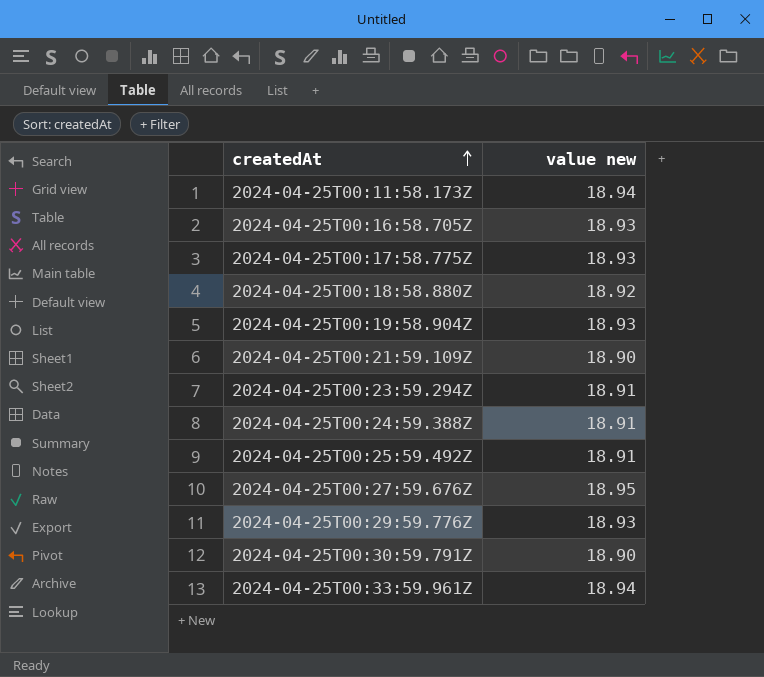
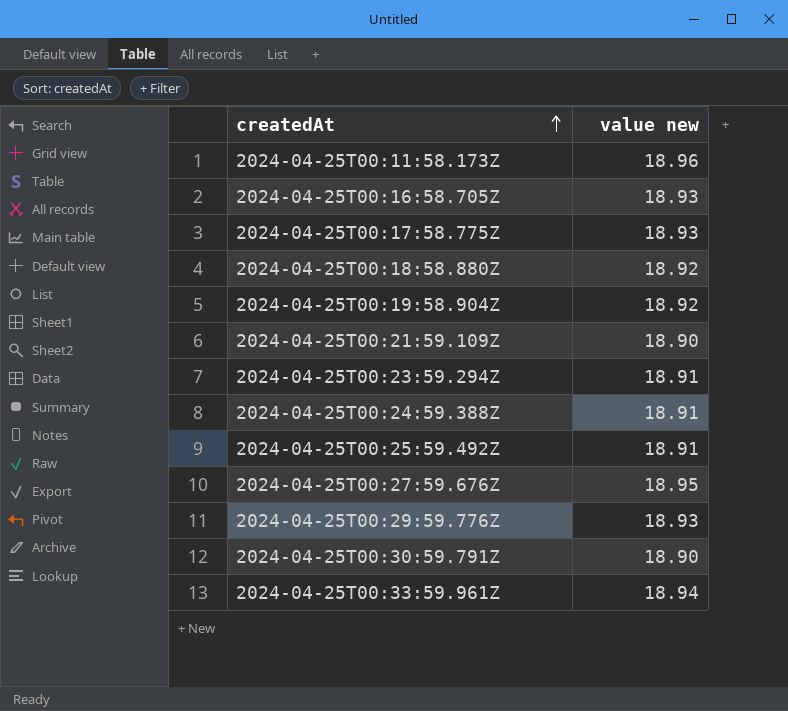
2024-04-25T00:11:58.173Z | value new: 18.94 -> 18.96
2024-04-25T00:19:58.904Z | value new: 18.93 -> 18.92

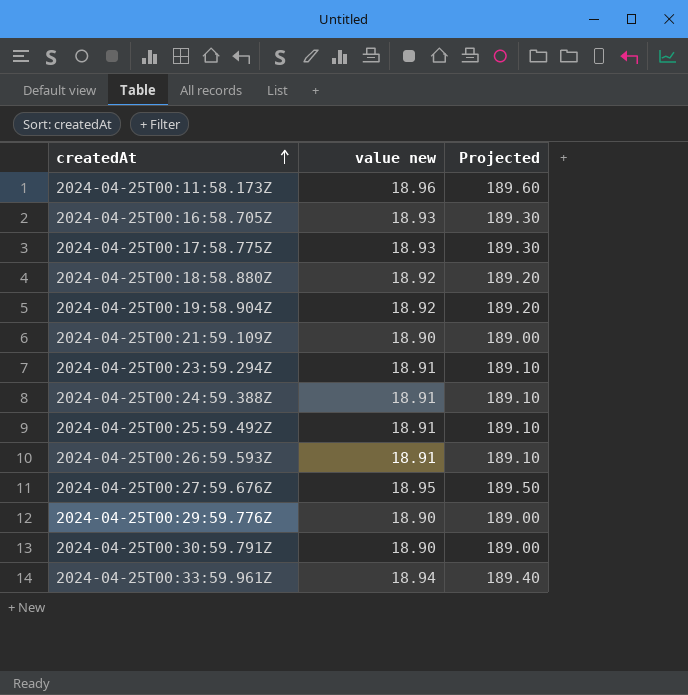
column Projected | formula: none -> [value new] * 10
row 2024-04-25T00:26:59.593Z: none -> 18.91 | 189.10
2024-04-25T00:29:59.776Z | value new: 18.93 -> 18.90

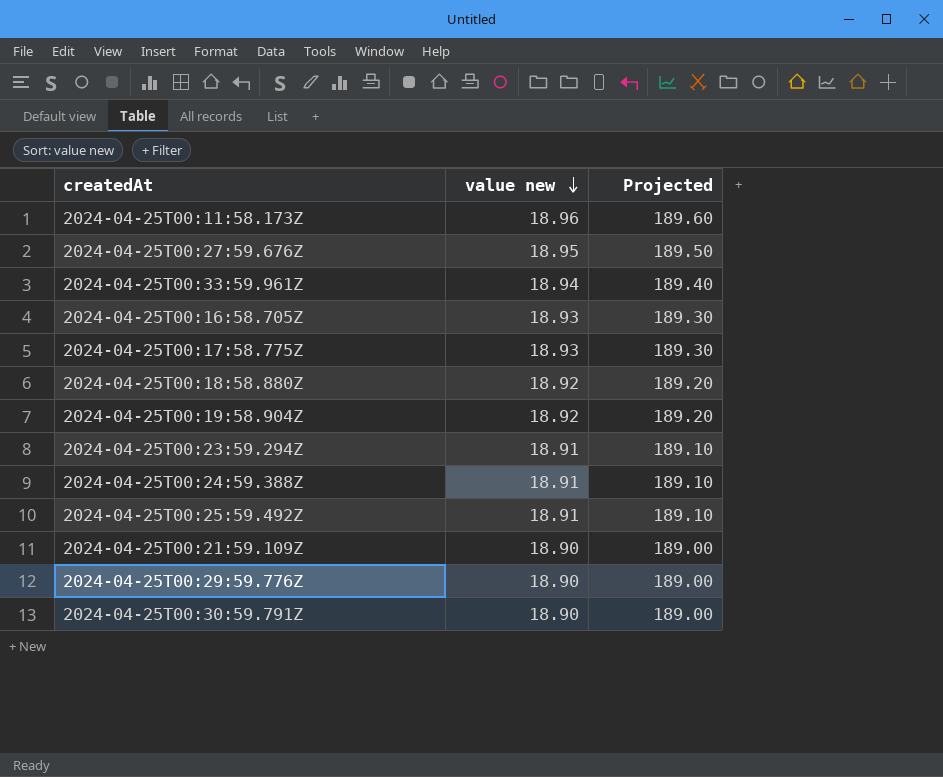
row order: createdAt ascending -> value new descending
row 2024-04-25T00:26:59.593Z: 18.91 | 189.10 -> none

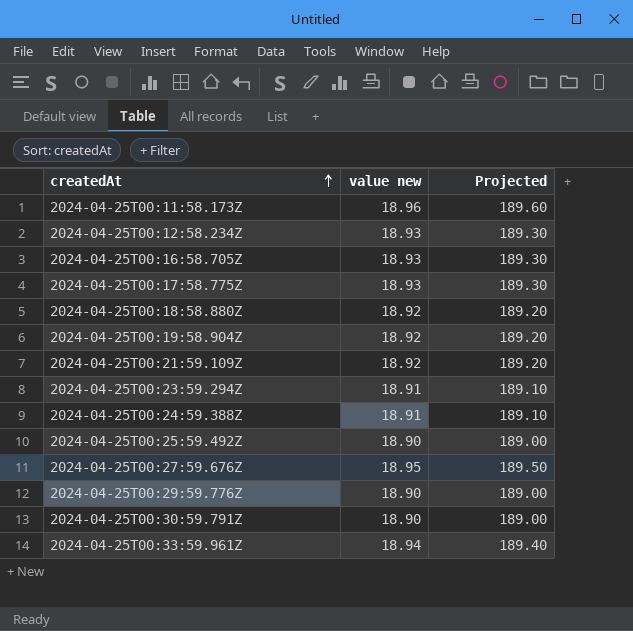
row order: value new descending -> createdAt ascending
row 2024-04-25T00:12:58.234Z: none -> 18.93 | 189.30
2024-04-25T00:21:59.109Z | value new: 18.90 -> 18.92
2024-04-25T00:21:59.109Z | Projected: 189.00 -> 189.20
2024-04-25T00:25:59.492Z | value new: 18.91 -> 18.90
2024-04-25T00:25:59.492Z | Projected: 189.10 -> 189.00

